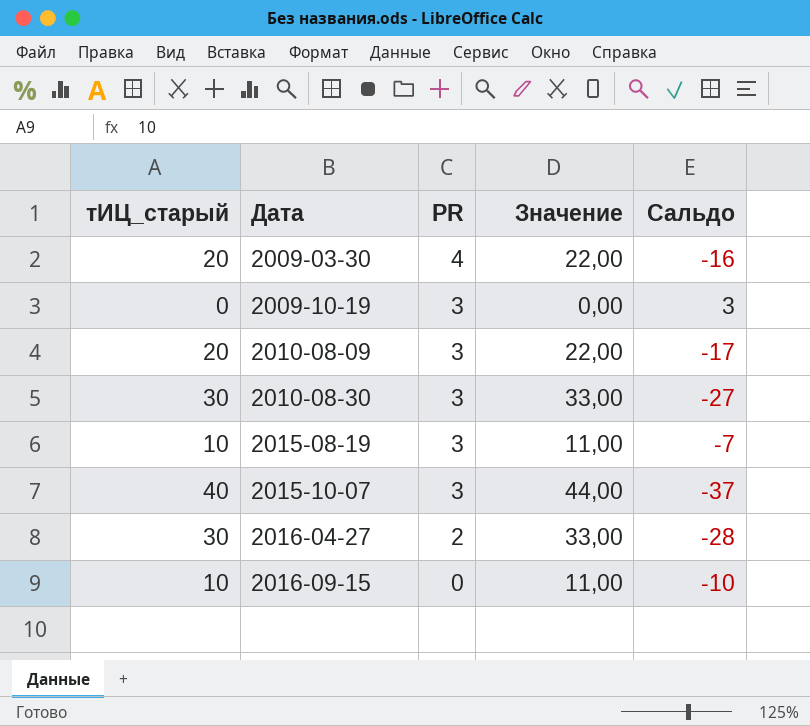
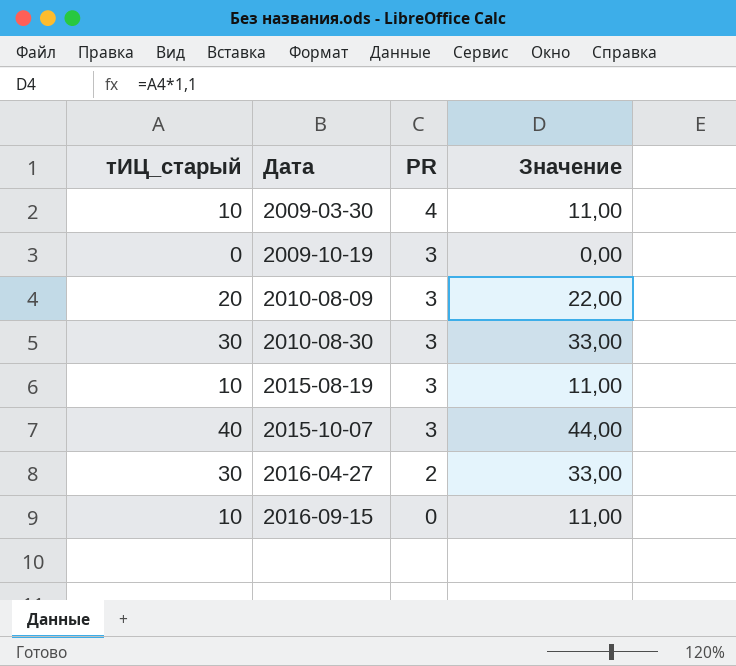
column Сальдо | formula: [PR] - [тИЦ_старый] -> none
2009-03-30 | тИЦ_старый: 20 -> 10
2009-03-30 | Значение: 22,00 -> 11,00

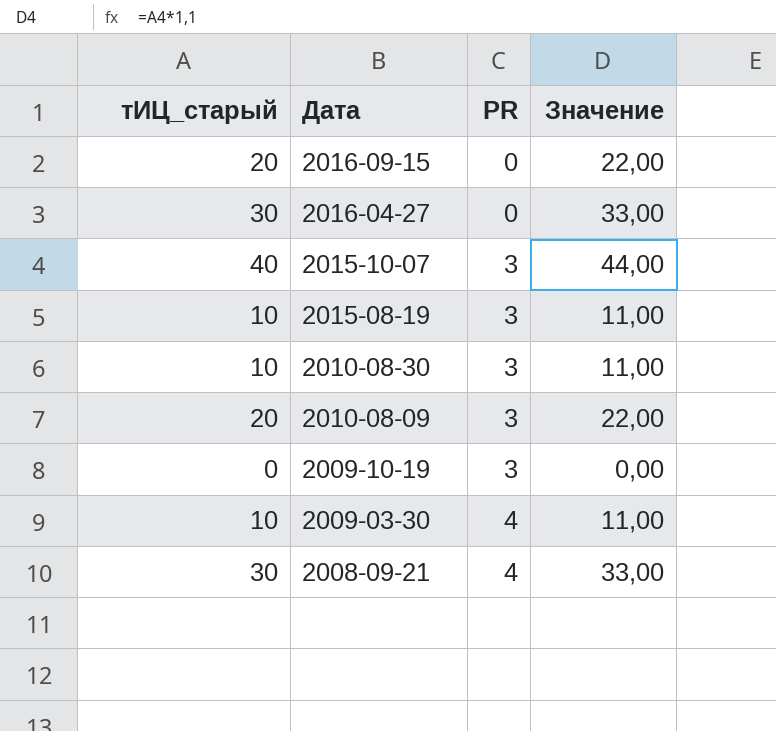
row order: Дата ascending -> Дата descending
2016-09-15 | тИЦ_старый: 10 -> 20
2016-09-15 | Значение: 11,00 -> 22,00
2016-04-27 | PR: 2 -> 0
2010-08-30 | тИЦ_старый: 30 -> 10
2010-08-30 | Значение: 33,00 -> 11,00
row 2008-09-21: none -> 30 | 4 | 33,00

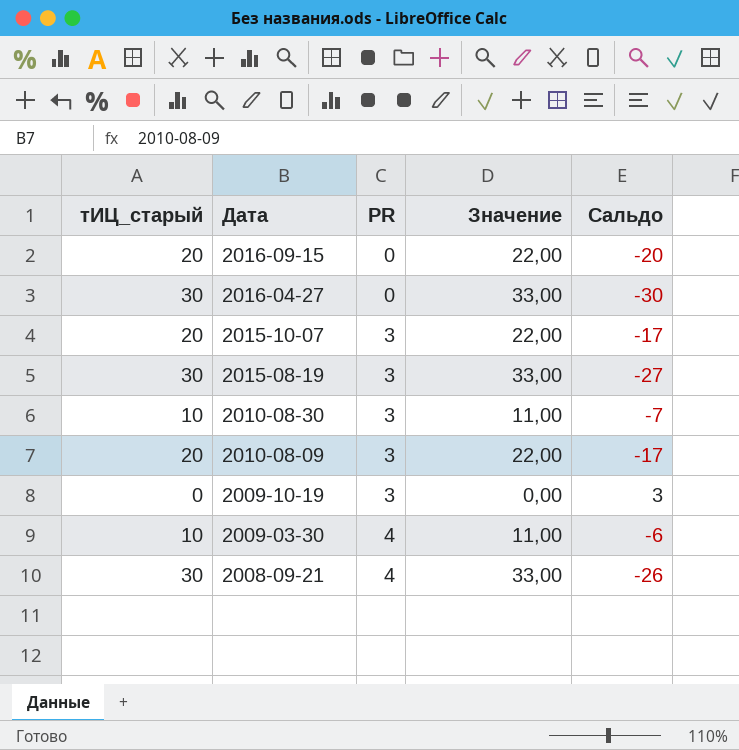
column Сальдо | formula: none -> [PR] - [тИЦ_старый]
2015-10-07 | тИЦ_старый: 40 -> 20
2015-10-07 | Значение: 44,00 -> 22,00
2015-08-19 | тИЦ_старый: 10 -> 30
2015-08-19 | Значение: 11,00 -> 33,00

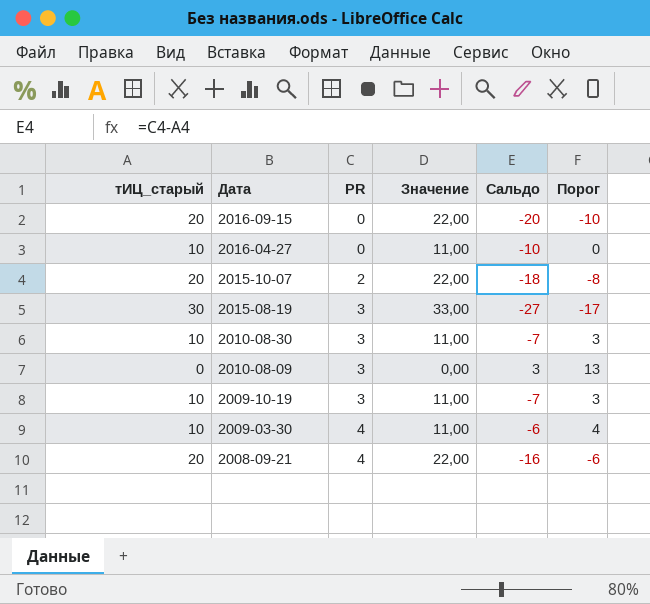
column Порог | formula: none -> [Сальдо] + 10
2016-04-27 | тИЦ_старый: 30 -> 10
2016-04-27 | Значение: 33,00 -> 11,00
2016-04-27 | Сальдо: -30 -> -10
2015-10-07 | PR: 3 -> 2
2015-10-07 | Сальдо: -17 -> -18
2010-08-09 | тИЦ_старый: 20 -> 0
2010-08-09 | Значение: 22,00 -> 0,00
2010-08-09 | Сальдо: -17 -> 3
2009-10-19 | тИЦ_старый: 0 -> 10
2009-10-19 | Значение: 0,00 -> 11,00
2009-10-19 | Сальдо: 3 -> -7
2008-09-21 | тИЦ_старый: 30 -> 20
2008-09-21 | Значение: 33,00 -> 22,00
2008-09-21 | Сальдо: -26 -> -16

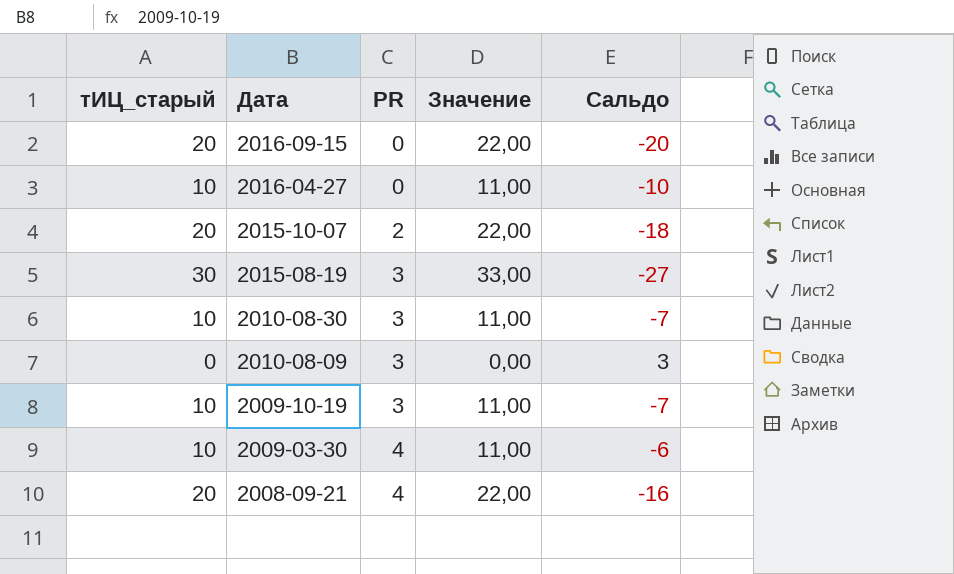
column Порог | formula: [Сальдо] + 10 -> none

